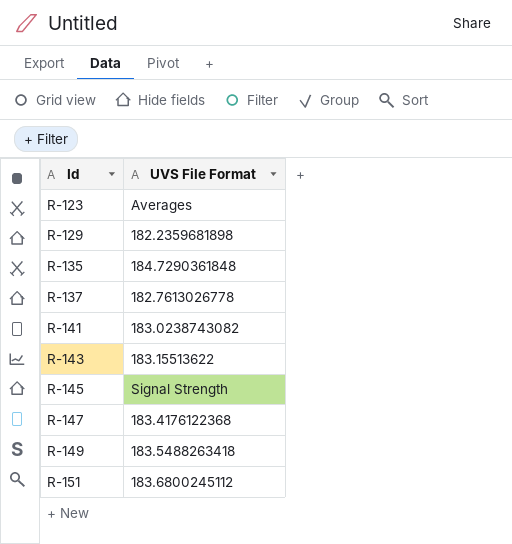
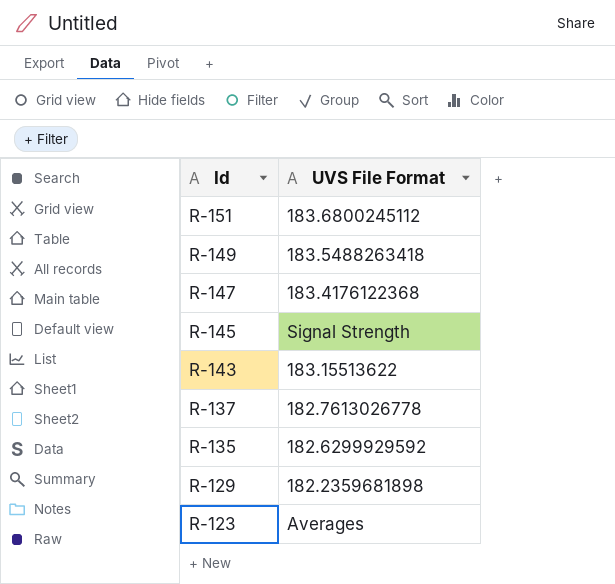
row order: Id ascending -> Id descending
row R-141: 183.0238743082 -> none
R-135 | UVS File Format: 184.7290361848 -> 182.6299929592

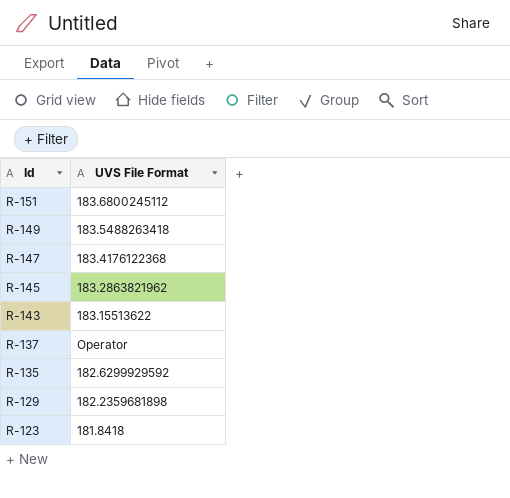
R-145 | UVS File Format: Signal Strength -> 183.2863821962
R-137 | UVS File Format: 182.7613026778 -> Operator
R-123 | UVS File Format: Averages -> 181.8418

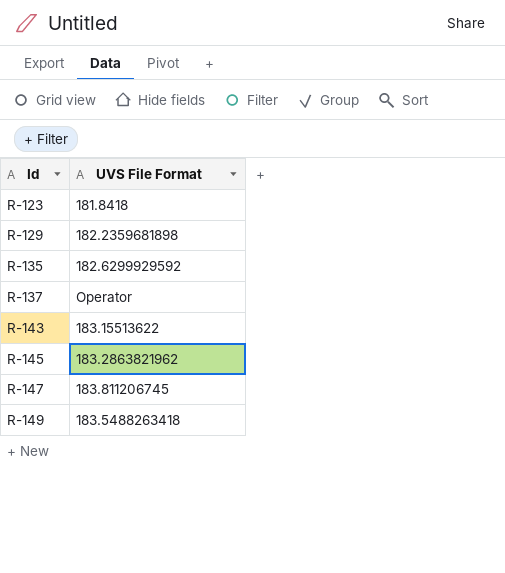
row order: Id descending -> Id ascending
row R-151: 183.6800245112 -> none
R-147 | UVS File Format: 183.4176122368 -> 183.811206745

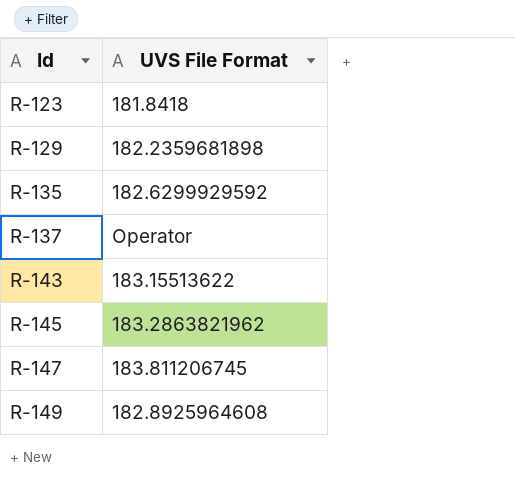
R-149 | UVS File Format: 183.5488263418 -> 182.8925964608

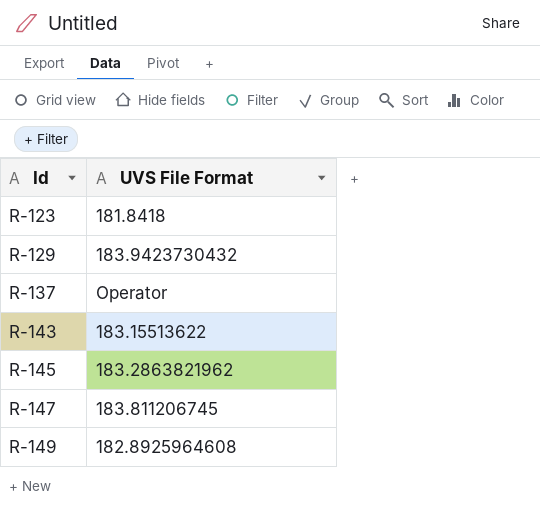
row R-135: 182.6299929592 -> none
R-129 | UVS File Format: 182.2359681898 -> 183.9423730432

